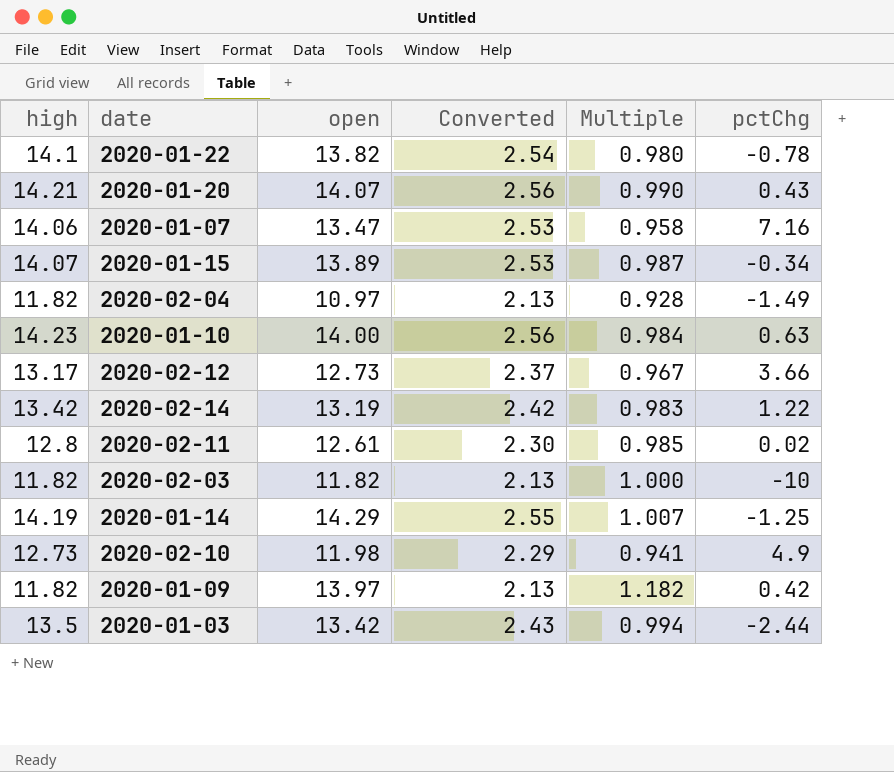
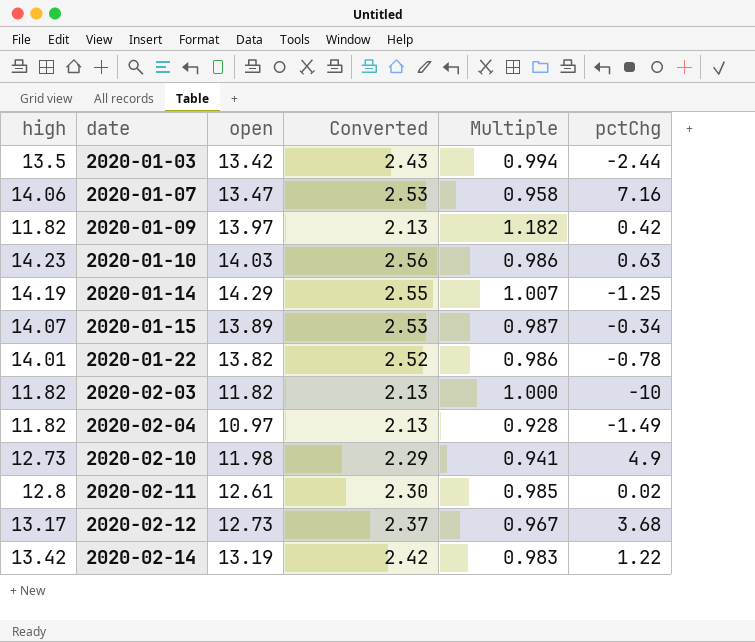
row order: none -> date ascending
row 2020-01-20: 14.21 | 14.07 | 2.56 | 0.990 | 0.43 -> none
2020-01-10 | open: 14.00 -> 14.03
2020-01-10 | Multiple: 0.984 -> 0.986
2020-01-22 | high: 14.1 -> 14.01
2020-01-22 | Converted: 2.54 -> 2.52
2020-01-22 | Multiple: 0.980 -> 0.986
2020-02-12 | pctChg: 3.66 -> 3.68

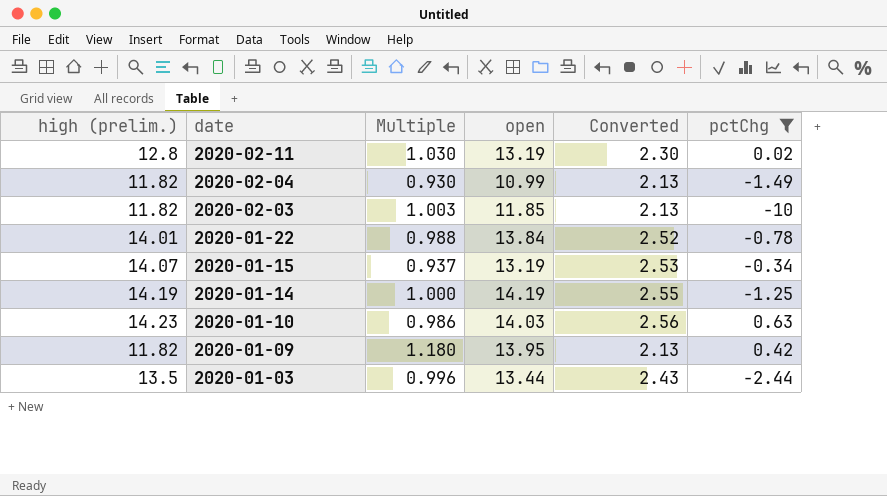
filter: none -> pctChg <= 0.63
row order: date ascending -> date descending
column name: high -> high (prelim.)
column Multiple | position: 5 -> 3
2020-02-11 | Multiple: 0.985 -> 1.030
2020-02-11 | open: 12.61 -> 13.19
2020-02-04 | Multiple: 0.928 -> 0.930
2020-02-04 | open: 10.97 -> 10.99
2020-02-03 | Multiple: 1.000 -> 1.003
2020-02-03 | open: 11.82 -> 11.85
2020-01-22 | Multiple: 0.986 -> 0.988
2020-01-22 | open: 13.82 -> 13.84
2020-01-15 | Multiple: 0.987 -> 0.937
2020-01-15 | open: 13.89 -> 13.19
2020-01-14 | Multiple: 1.007 -> 1.000
2020-01-14 | open: 14.29 -> 14.19
2020-01-09 | Multiple: 1.182 -> 1.180
2020-01-09 | open: 13.97 -> 13.95
2020-01-03 | Multiple: 0.994 -> 0.996
2020-01-03 | open: 13.42 -> 13.44

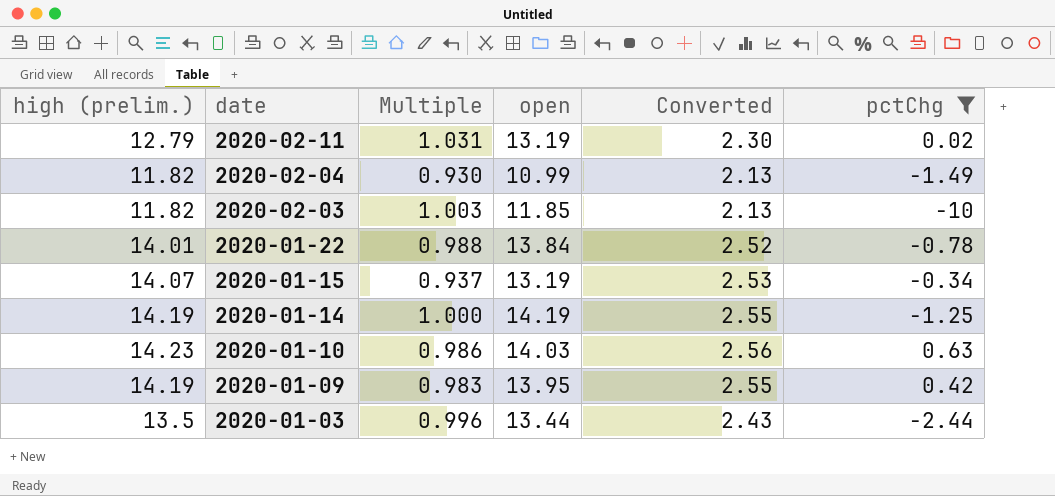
2020-02-11 | high (prelim.): 12.8 -> 12.79
2020-02-11 | Multiple: 1.030 -> 1.031
2020-01-09 | high (prelim.): 11.82 -> 14.19
2020-01-09 | Multiple: 1.180 -> 0.983
2020-01-09 | Converted: 2.13 -> 2.55

